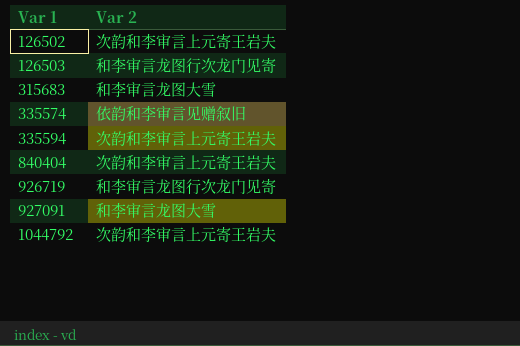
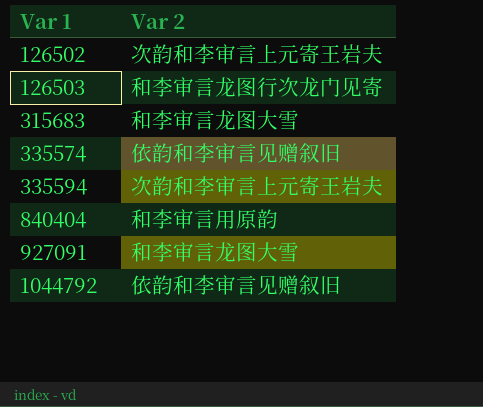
row 926719: 和李审言龙图行次龙门见寄 -> none
840404 | Var 2: 次韵和李审言上元寄王岩夫 -> 和李审言用原韵
1044792 | Var 2: 次韵和李审言上元寄王岩夫 -> 依韵和李审言见赠叙旧

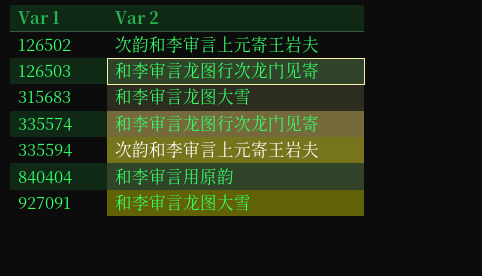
row 1044792: 依韵和李审言见赠叙旧 -> none
335574 | Var 2: 依韵和李审言见赠叙旧 -> 和李审言龙图行次龙门见寄

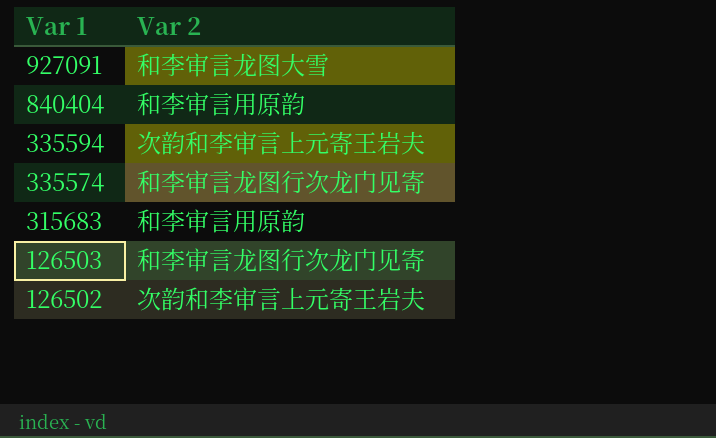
row order: Var 1 ascending -> Var 1 descending
315683 | Var 2: 和李审言龙图大雪 -> 和李审言用原韵

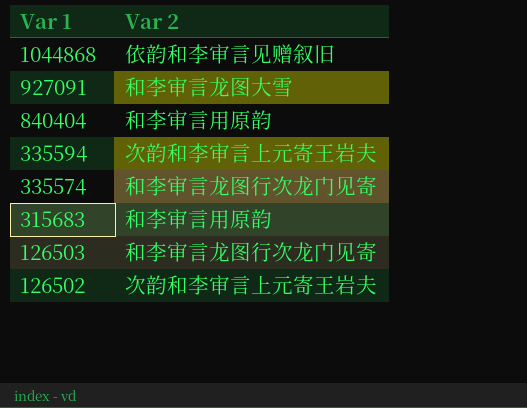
row 1044868: none -> 依韵和李审言见赠叙旧

